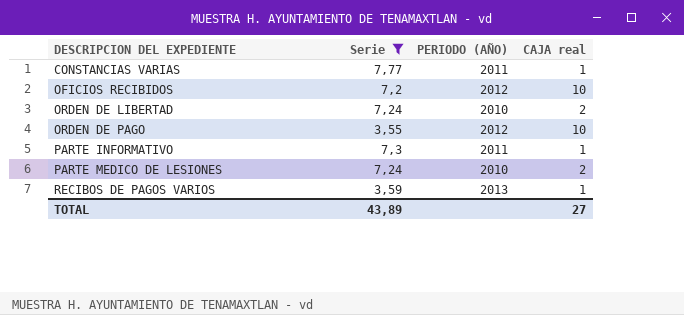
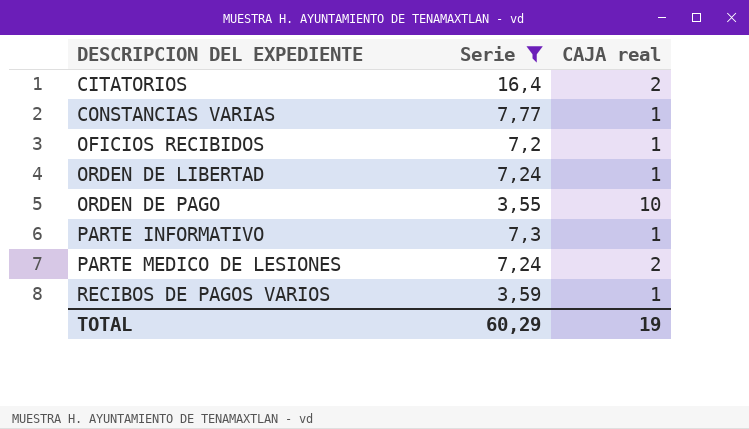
column PERIODO (AÑO) | position: 3 -> none
row CITATORIOS: none -> 16,4 | 2
OFICIOS RECIBIDOS | CAJA real: 10 -> 1
ORDEN DE LIBERTAD | CAJA real: 2 -> 1
TOTAL | Serie: 43,89 -> 60,29
TOTAL | CAJA real: 27 -> 19

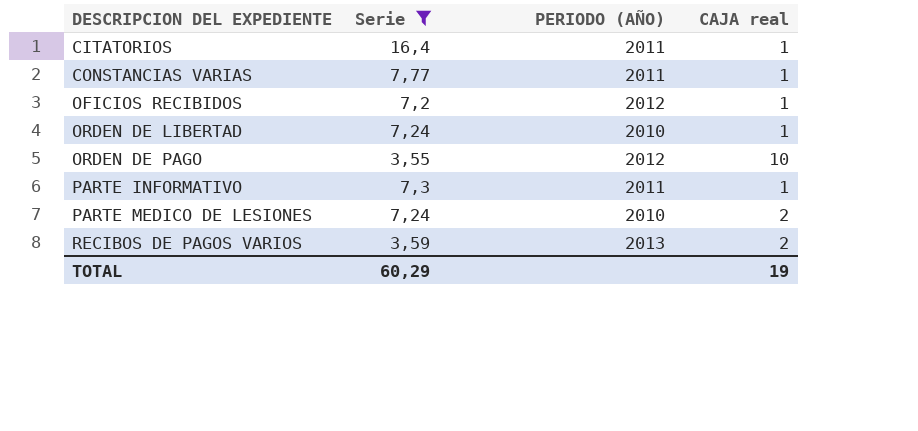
column PERIODO (AÑO) | position: none -> 3
CITATORIOS | CAJA real: 2 -> 1
RECIBOS DE PAGOS VARIOS | CAJA real: 1 -> 2

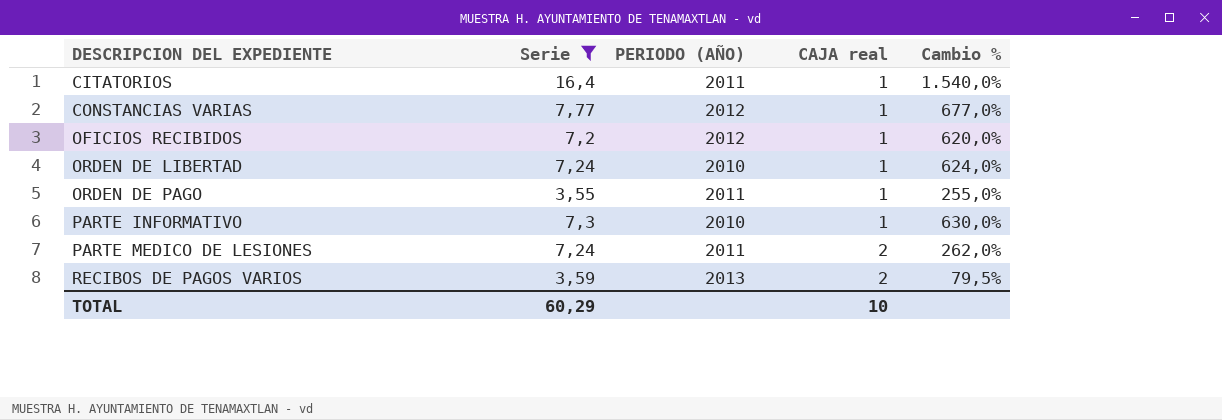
column Cambio % | formula: none -> ([Serie] - [CAJA real]) / [CAJA real]
CONSTANCIAS VARIAS | PERIODO (AÑO): 2011 -> 2012
ORDEN DE PAGO | PERIODO (AÑO): 2012 -> 2011
ORDEN DE PAGO | CAJA real: 10 -> 1
PARTE INFORMATIVO | PERIODO (AÑO): 2011 -> 2010
PARTE MEDICO DE LESIONES | PERIODO (AÑO): 2010 -> 2011
TOTAL | CAJA real: 19 -> 10

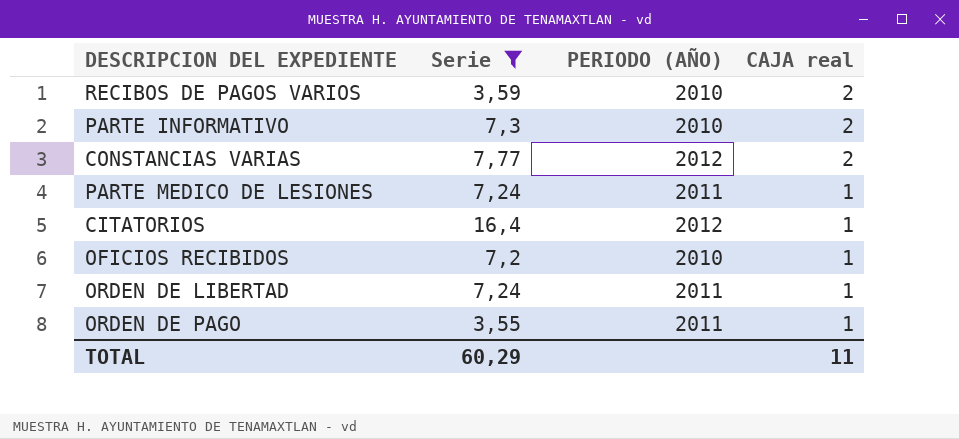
row order: DESCRIPCION DEL EXPEDIENTE ascending -> CAJA real descending
column Cambio % | formula: ([Serie] - [CAJA real]) / [CAJA real] -> none
RECIBOS DE PAGOS VARIOS | PERIODO (AÑO): 2013 -> 2010
PARTE INFORMATIVO | CAJA real: 1 -> 2
CONSTANCIAS VARIAS | CAJA real: 1 -> 2
PARTE MEDICO DE LESIONES | CAJA real: 2 -> 1
CITATORIOS | PERIODO (AÑO): 2011 -> 2012
OFICIOS RECIBIDOS | PERIODO (AÑO): 2012 -> 2010
ORDEN DE LIBERTAD | PERIODO (AÑO): 2010 -> 2011
TOTAL | CAJA real: 10 -> 11

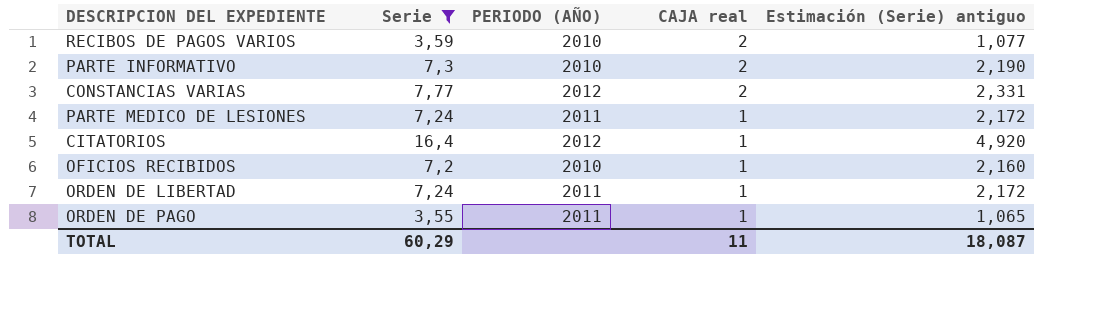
column Estimación (Serie) antiguo | formula: none -> [Serie] * 0,3

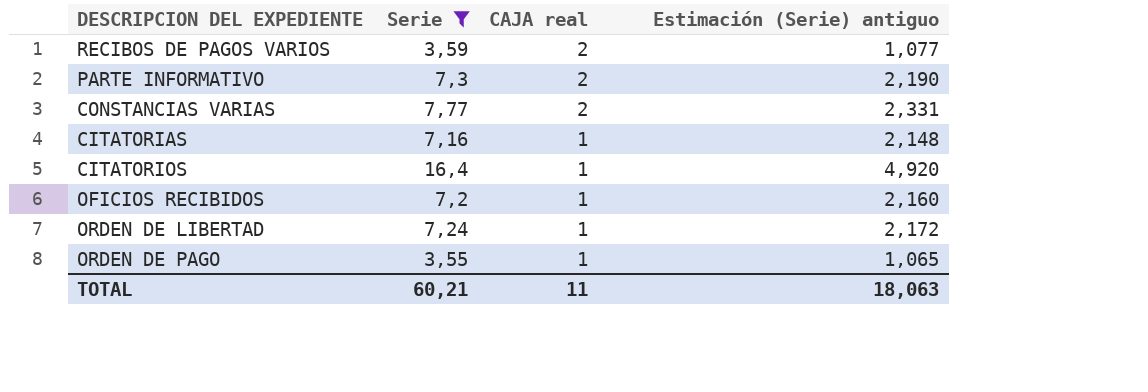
column PERIODO (AÑO) | position: 3 -> none
row PARTE MEDICO DE LESIONES: 7,24 | 2011 | 1 | 2,172 -> none
row CITATORIAS: none -> 7,16 | 1 | 2,148
TOTAL | Serie: 60,29 -> 60,21
TOTAL | Estimación (Serie) antiguo: 18,087 -> 18,063

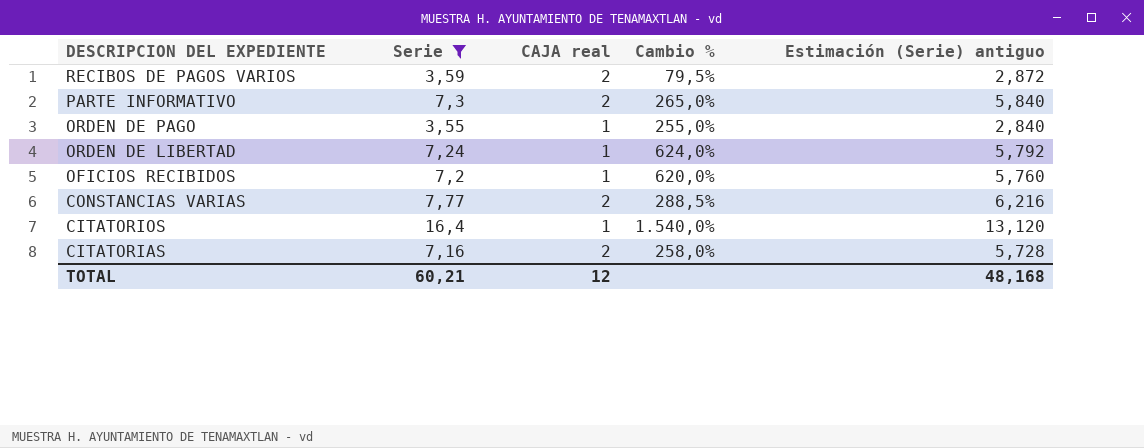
row order: CAJA real descending -> DESCRIPCION DEL EXPEDIENTE descending
column Cambio % | formula: none -> ([Serie] - [CAJA real]) / [CAJA real]
column Estimación (Serie) antiguo | formula: [Serie] * 0,3 -> [Serie] * 0,8
CITATORIAS | CAJA real: 1 -> 2
TOTAL | CAJA real: 11 -> 12
TOTAL | Estimación (Serie) antiguo: 18,063 -> 48,168

